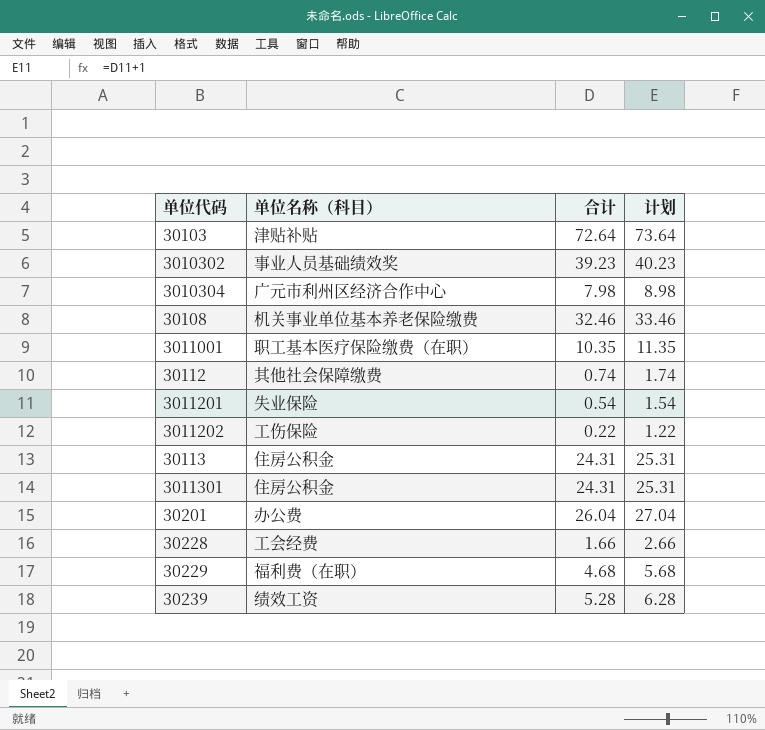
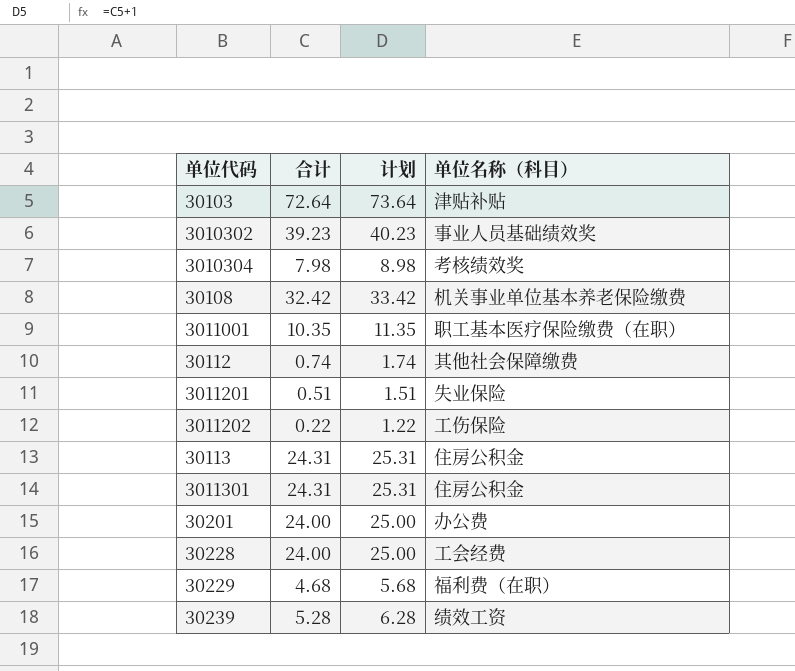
column 单位名称（科目） | position: 2 -> 4
3010304 | 单位名称（科目）: 广元市利州区经济合作中心 -> 考核绩效奖
30108 | 合计: 32.46 -> 32.42
30108 | 计划: 33.46 -> 33.42
3011201 | 合计: 0.54 -> 0.51
3011201 | 计划: 1.54 -> 1.51
30201 | 合计: 26.04 -> 24.00
30201 | 计划: 27.04 -> 25.00
30228 | 合计: 1.66 -> 24.00
30228 | 计划: 2.66 -> 25.00

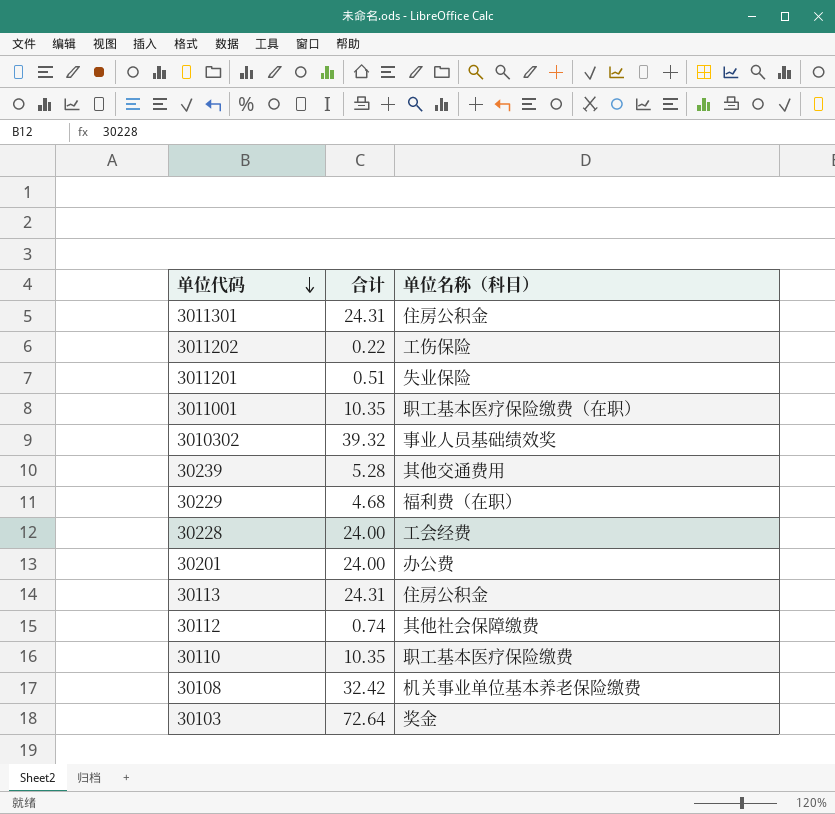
row order: none -> 单位代码 descending
column 计划 | formula: [合计] + 1 -> none
row 3010304: 7.98 | 8.98 | 考核绩效奖 -> none
3010302 | 合计: 39.23 -> 39.32
30239 | 单位名称（科目）: 绩效工资 -> 其他交通费用
row 30110: none -> 10.35 | 职工基本医疗保险缴费
30103 | 单位名称（科目）: 津贴补贴 -> 奖金

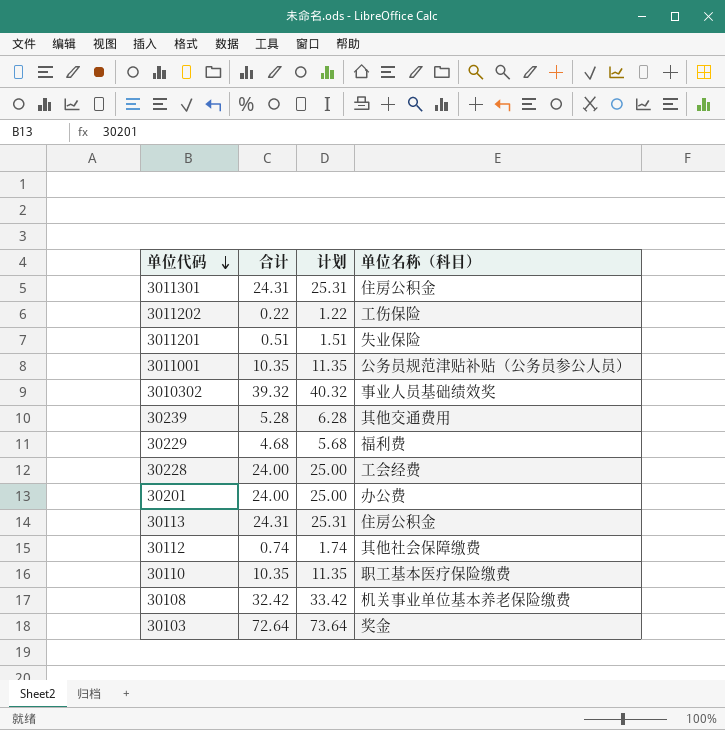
column 计划 | formula: none -> [合计] + 1
3011001 | 单位名称（科目）: 职工基本医疗保险缴费（在职） -> 公务员规范津贴补贴（公务员参公人员）
30229 | 单位名称（科目）: 福利费（在职） -> 福利费

